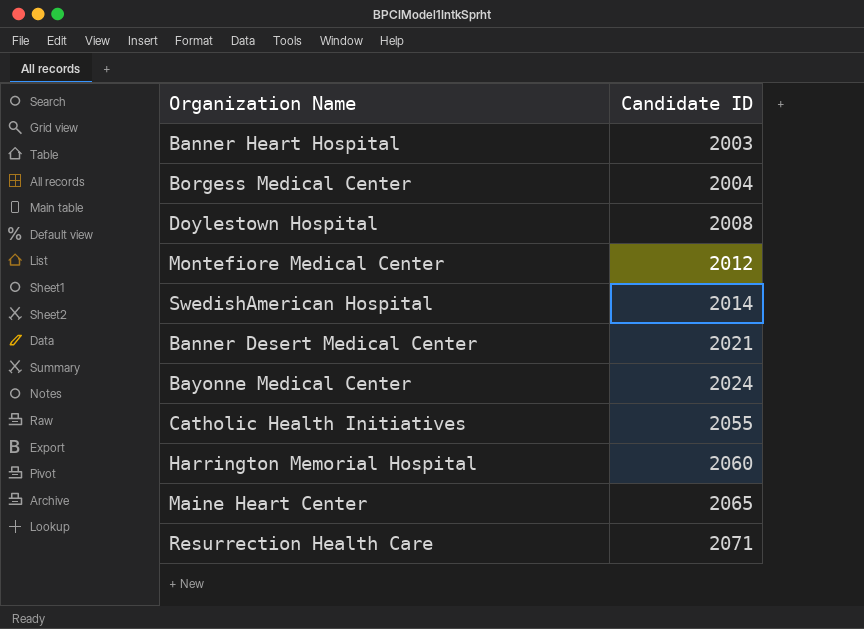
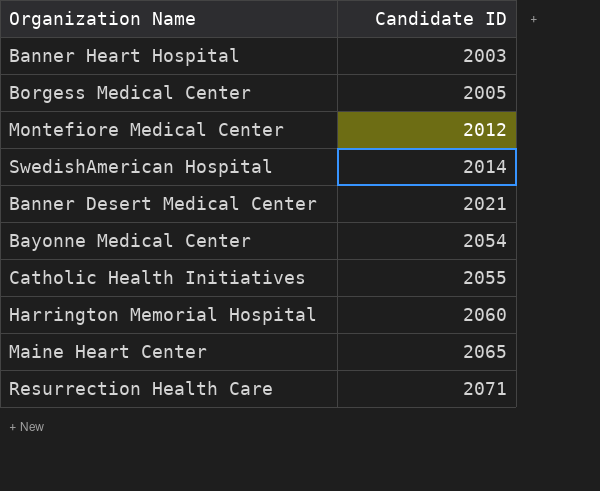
row Doylestown Hospital: 2008 -> none
Borgess Medical Center | Candidate ID: 2004 -> 2005
Bayonne Medical Center | Candidate ID: 2024 -> 2054

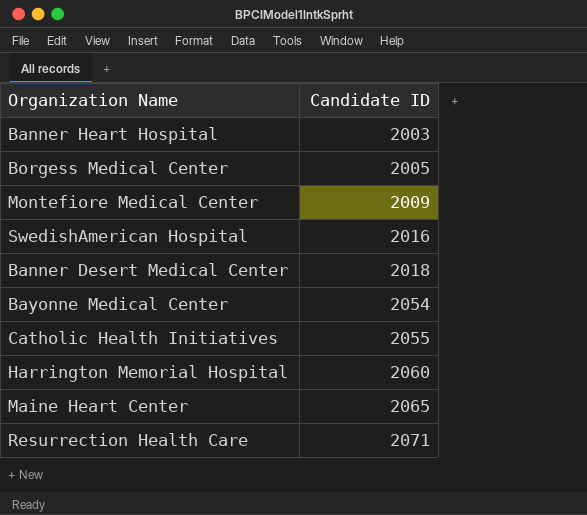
Montefiore Medical Center | Candidate ID: 2012 -> 2009
SwedishAmerican Hospital | Candidate ID: 2014 -> 2016
Banner Desert Medical Center | Candidate ID: 2021 -> 2018

